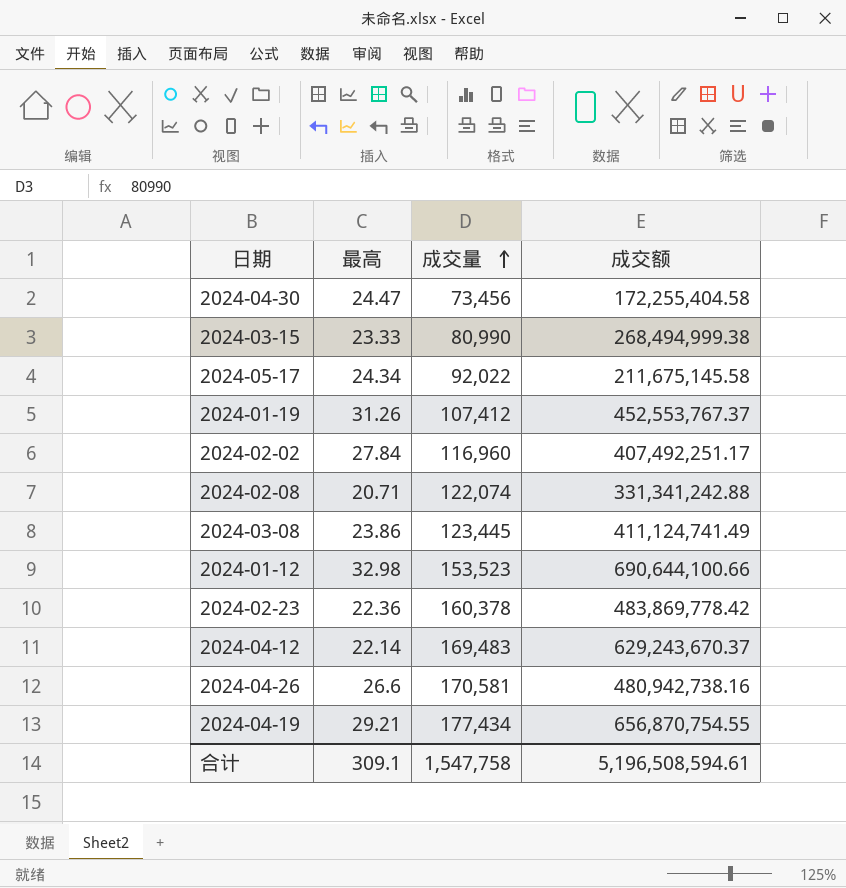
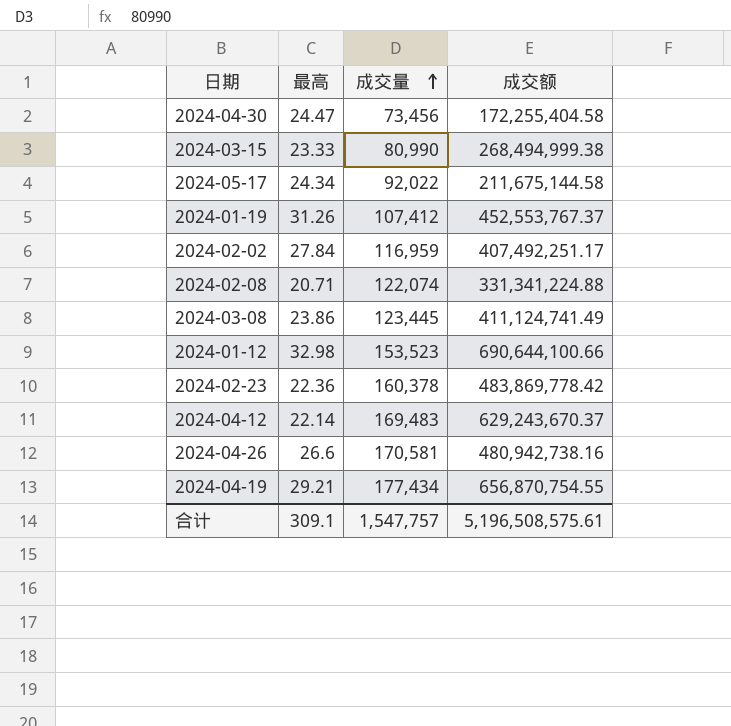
2024-05-17 | 成交额: 211,675,145.58 -> 211,675,144.58
2024-02-02 | 成交量: 116,960 -> 116,959
2024-02-08 | 成交额: 331,341,242.88 -> 331,341,224.88
合计 | 成交量: 1,547,758 -> 1,547,757
合计 | 成交额: 5,196,508,594.61 -> 5,196,508,575.61

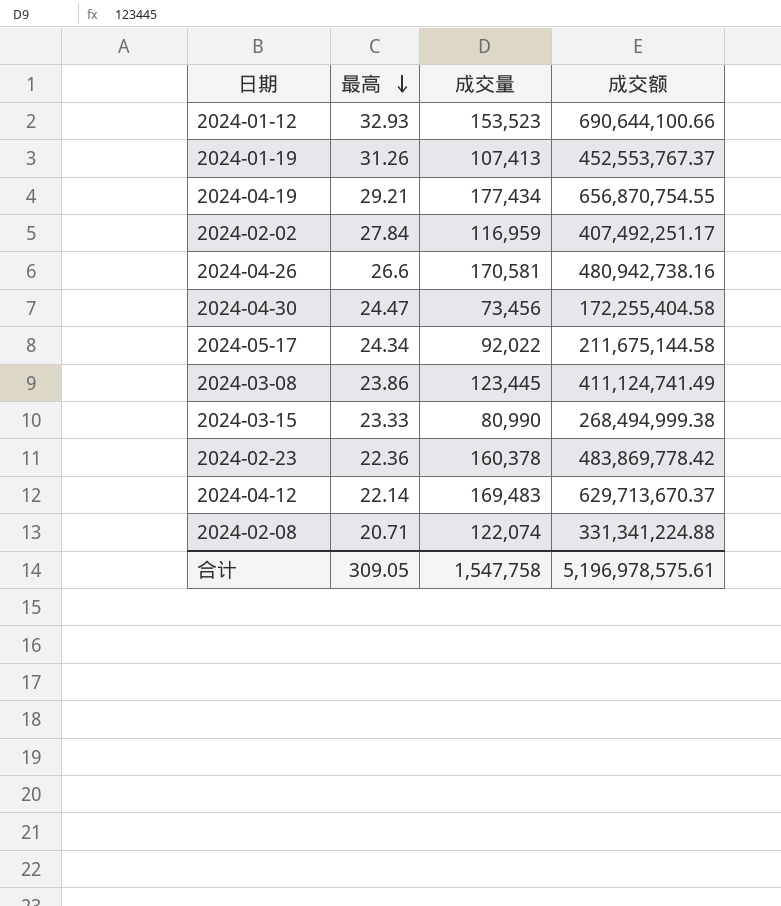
row order: 成交量 ascending -> 最高 descending
2024-01-12 | 最高: 32.98 -> 32.93
2024-01-19 | 成交量: 107,412 -> 107,413
2024-04-12 | 成交额: 629,243,670.37 -> 629,713,670.37
合计 | 最高: 309.1 -> 309.05
合计 | 成交量: 1,547,757 -> 1,547,758
合计 | 成交额: 5,196,508,575.61 -> 5,196,978,575.61

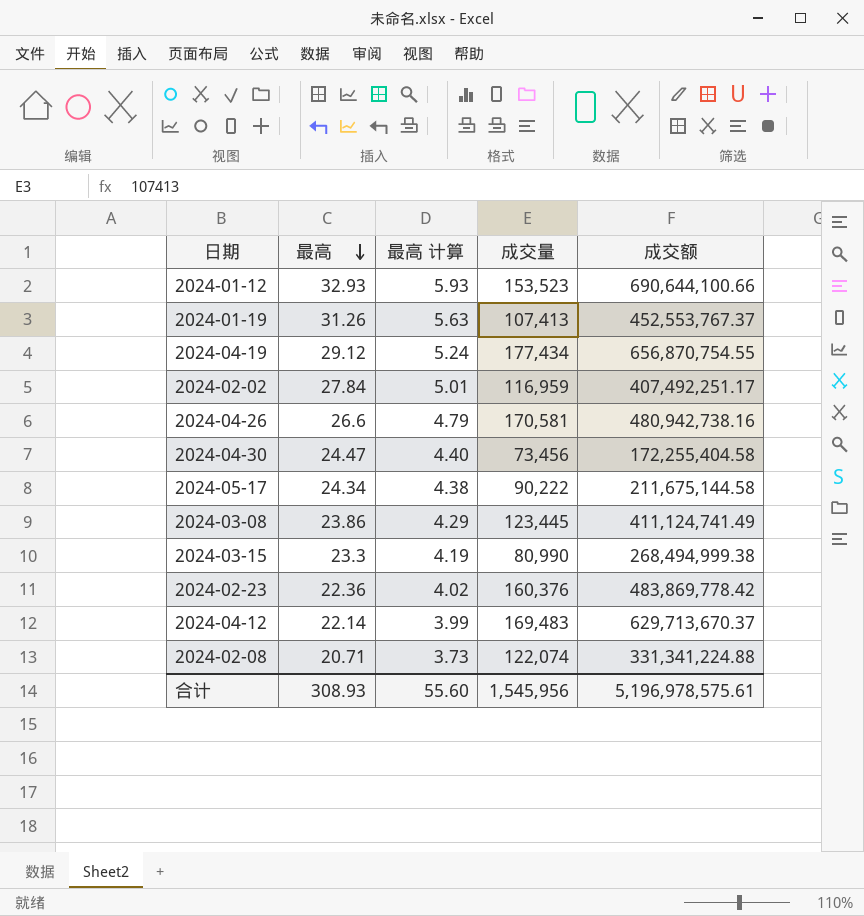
column 最高 计算 | formula: none -> [最高] * 0.18
2024-04-19 | 最高: 29.21 -> 29.12
2024-05-17 | 成交量: 92,022 -> 90,222
2024-03-15 | 最高: 23.33 -> 23.3
2024-02-23 | 成交量: 160,378 -> 160,376
合计 | 最高: 309.05 -> 308.93
合计 | 成交量: 1,547,758 -> 1,545,956

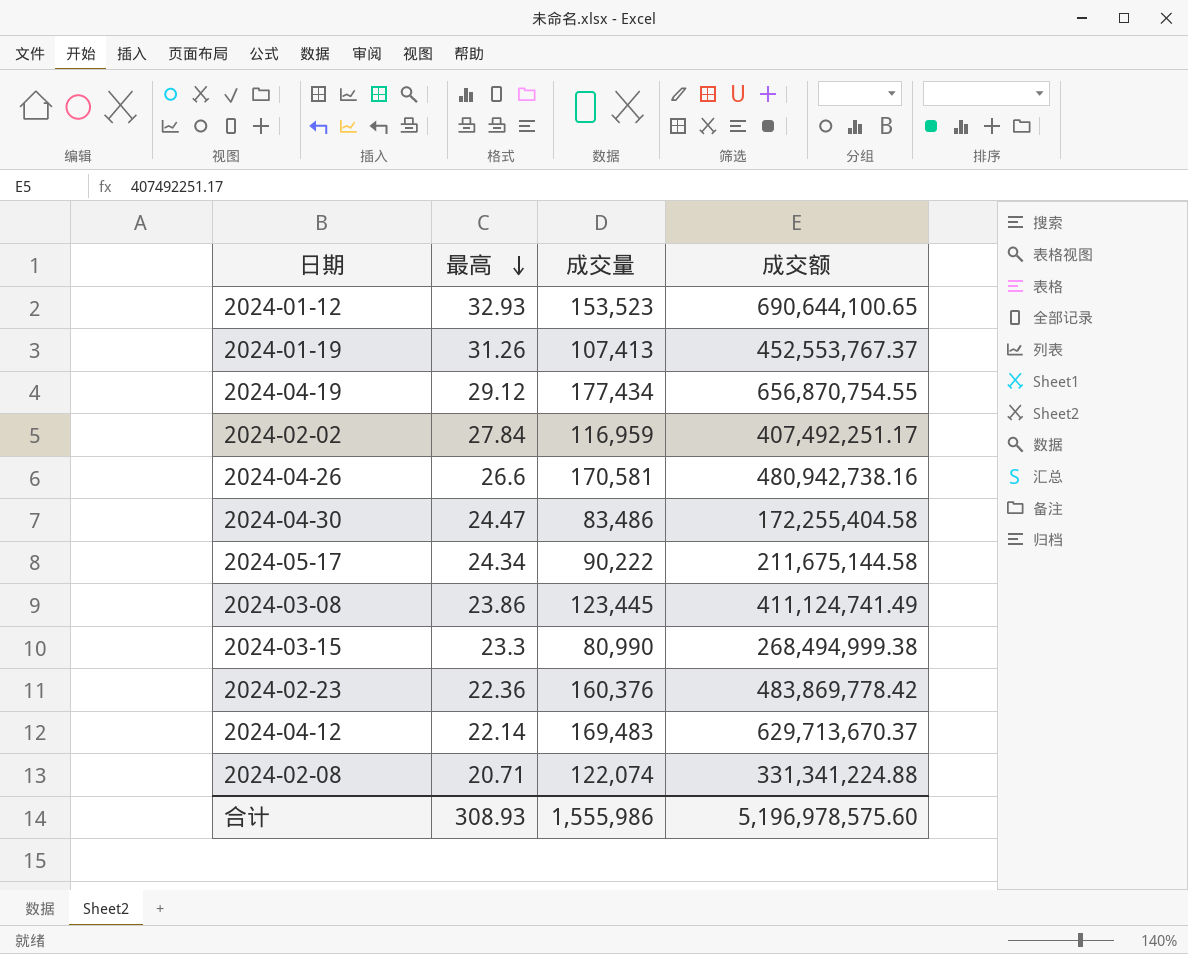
column 最高 计算 | formula: [最高] * 0.18 -> none
2024-01-12 | 成交额: 690,644,100.66 -> 690,644,100.65
2024-04-30 | 成交量: 73,456 -> 83,486
合计 | 成交量: 1,545,956 -> 1,555,986
合计 | 成交额: 5,196,978,575.61 -> 5,196,978,575.60

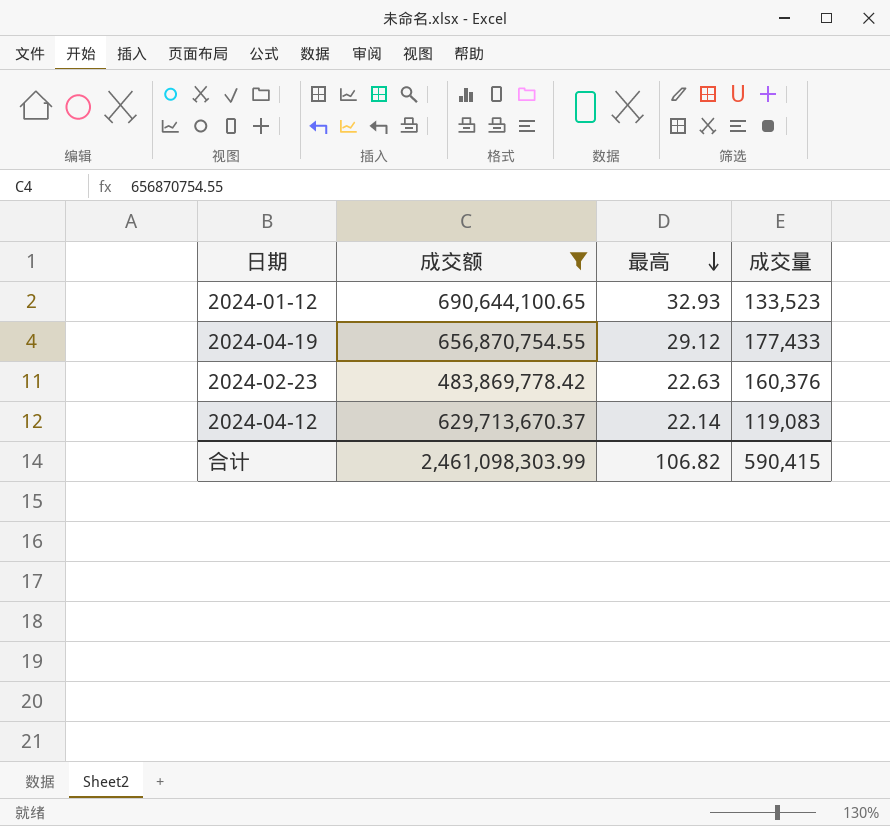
filter: none -> 成交额 >= 483,869,778.42
column 成交额 | position: 4 -> 2
2024-01-12 | 成交量: 153,523 -> 133,523
2024-04-19 | 成交量: 177,434 -> 177,433
2024-02-23 | 最高: 22.36 -> 22.63
2024-04-12 | 成交量: 169,483 -> 119,083
合计 | 成交额: 5,196,978,575.60 -> 2,461,098,303.99
合计 | 最高: 308.93 -> 106.82
合计 | 成交量: 1,555,986 -> 590,415

